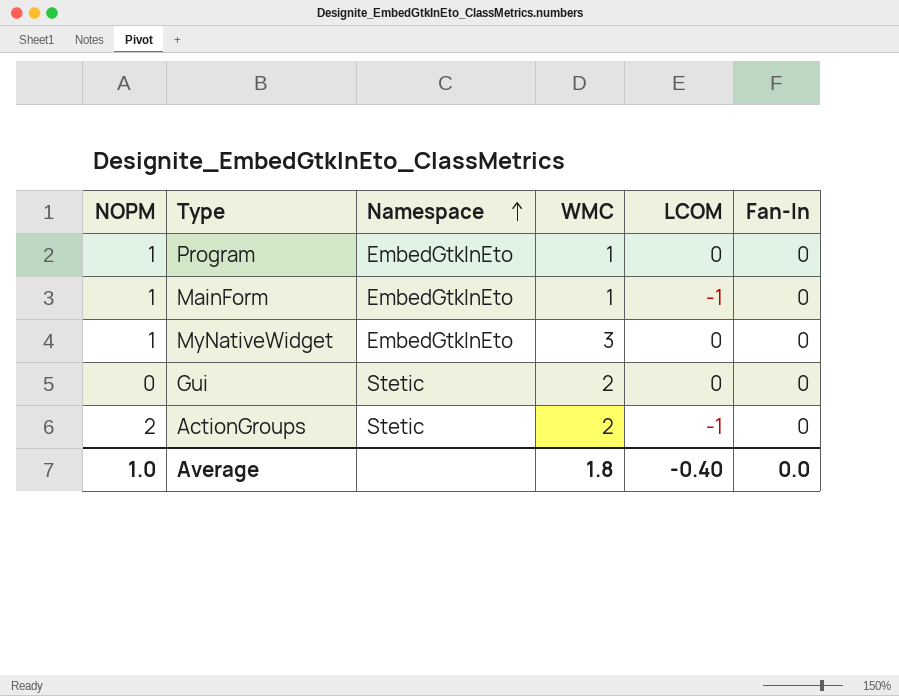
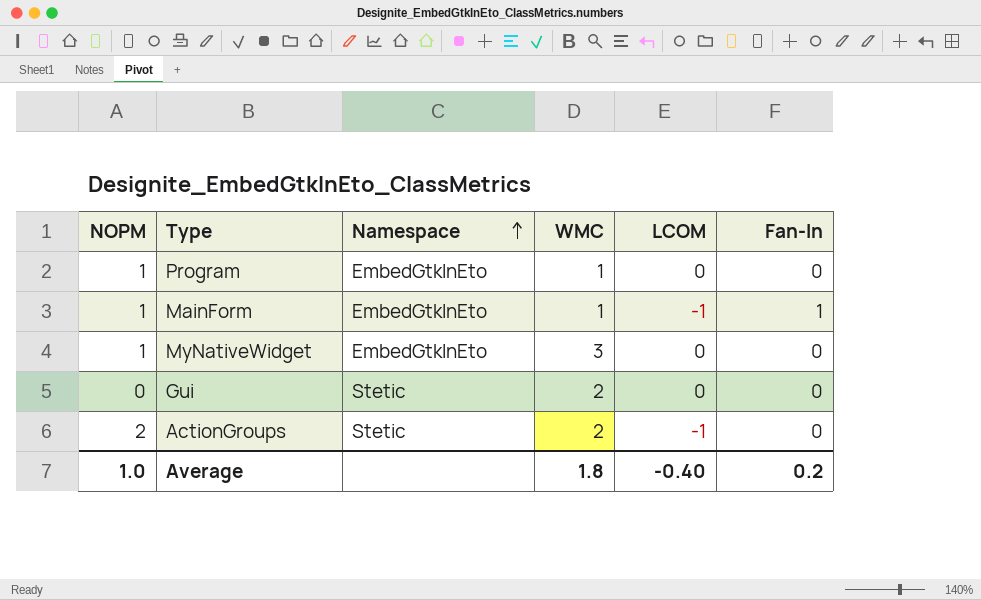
MainForm | Fan-In: 0 -> 1
Average | Fan-In: 0.0 -> 0.2

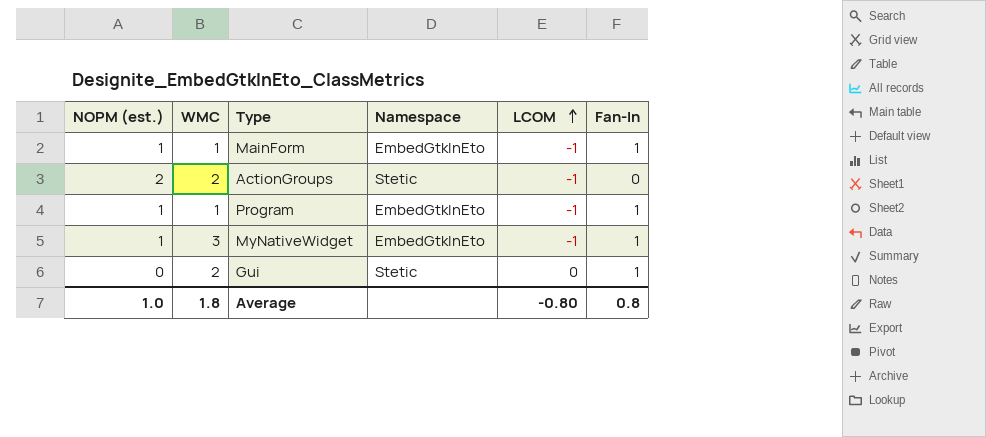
row order: Namespace ascending -> LCOM ascending
column name: NOPM -> NOPM (est.)
column WMC | position: 4 -> 2
Program | LCOM: 0 -> -1
Program | Fan-In: 0 -> 1
MyNativeWidget | LCOM: 0 -> -1
MyNativeWidget | Fan-In: 0 -> 1
Gui | Fan-In: 0 -> 1
Average | LCOM: -0.40 -> -0.80
Average | Fan-In: 0.2 -> 0.8

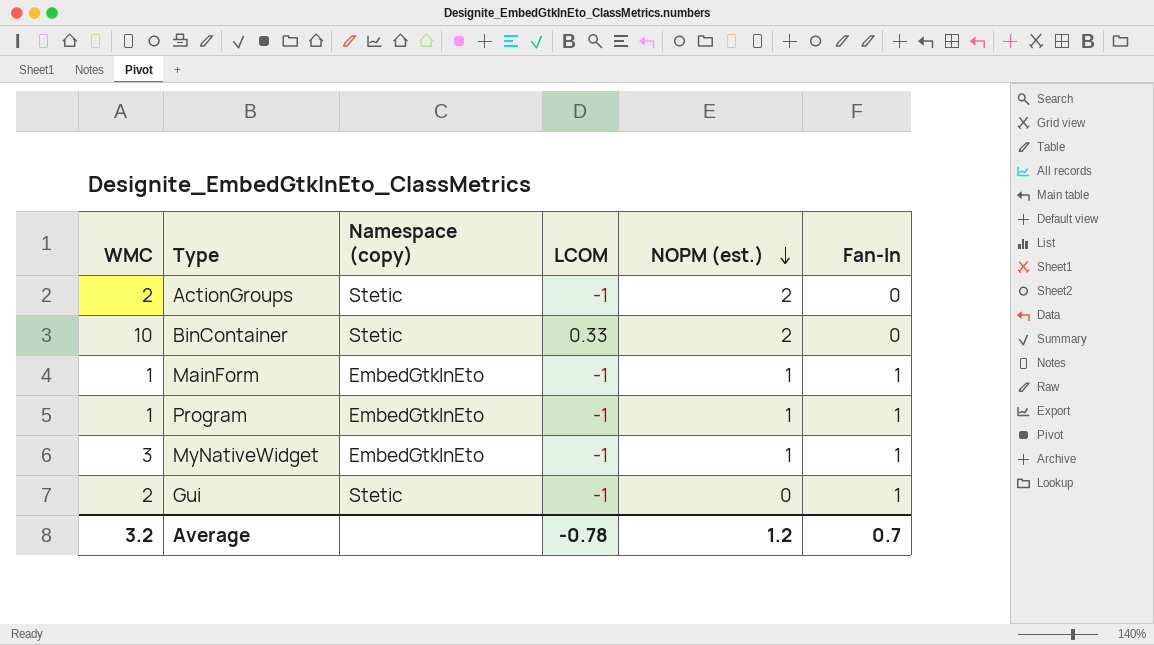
row order: LCOM ascending -> NOPM (est.) descending
column name: Namespace -> Namespace (copy)
column NOPM (est.) | position: 1 -> 5
row BinContainer: none -> 10 | Stetic | 0.33 | 2 | 0
Gui | LCOM: 0 -> -1
Average | WMC: 1.8 -> 3.2
Average | LCOM: -0.80 -> -0.78
Average | NOPM (est.): 1.0 -> 1.2
Average | Fan-In: 0.8 -> 0.7

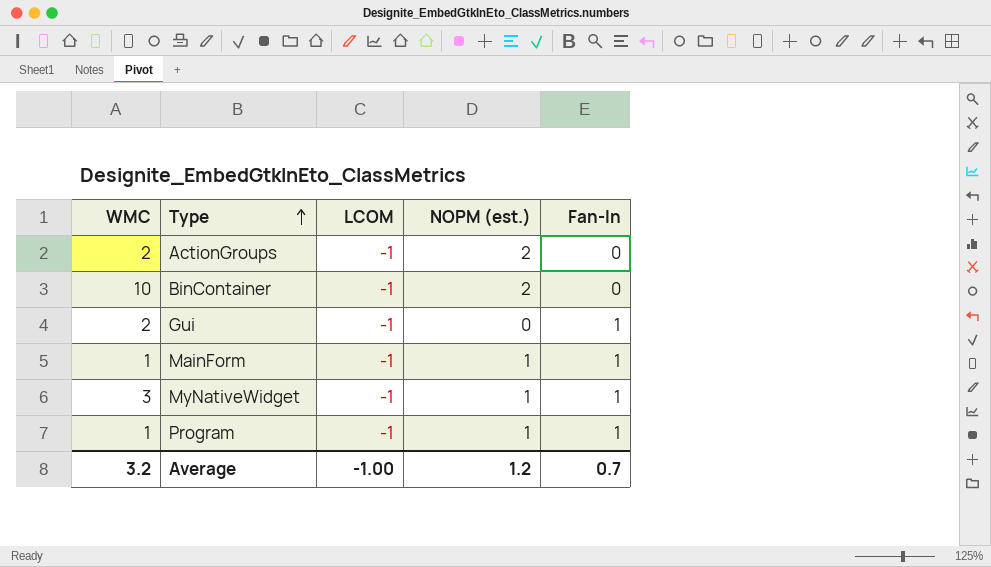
row order: NOPM (est.) descending -> Type ascending
column Namespace (copy) | position: 3 -> none
BinContainer | LCOM: 0.33 -> -1
Average | LCOM: -0.78 -> -1.00

